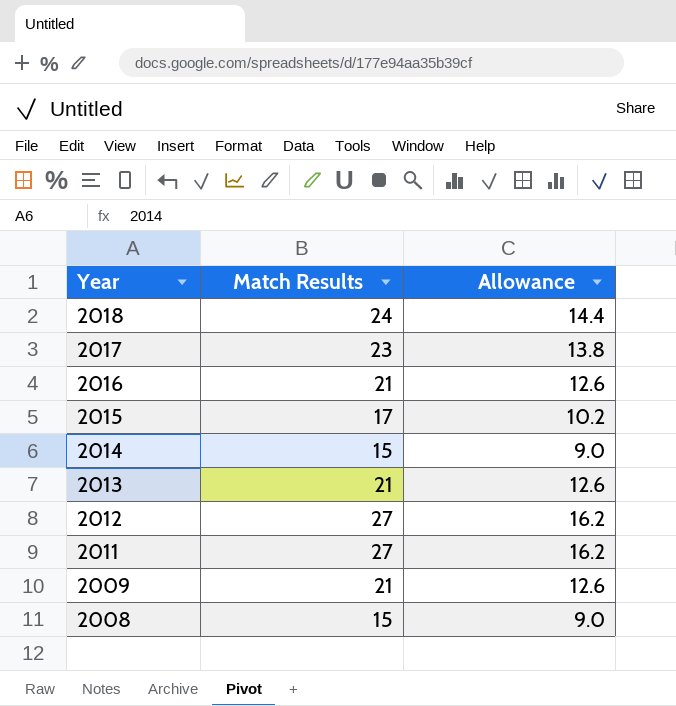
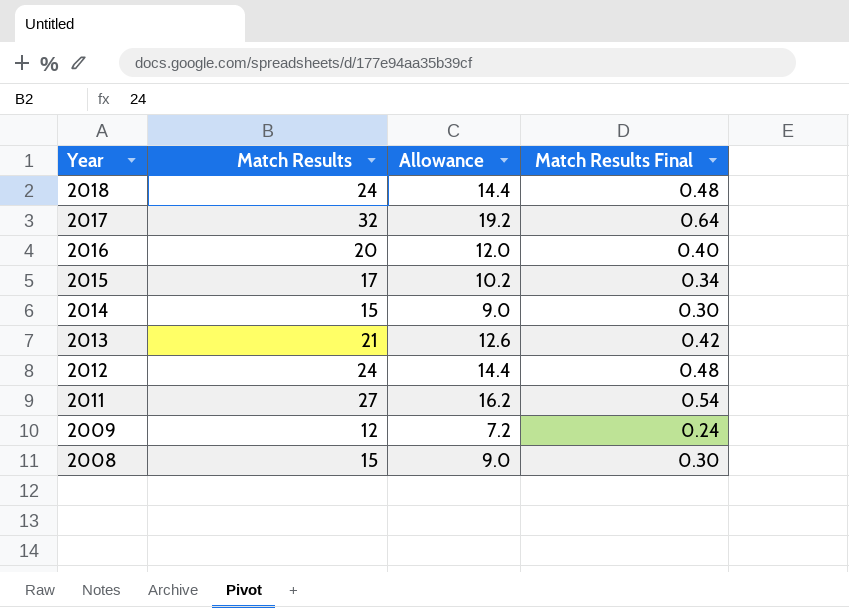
column Match Results Final | formula: none -> [Match Results] * 0.02
2017 | Match Results: 23 -> 32
2017 | Allowance: 13.8 -> 19.2
2016 | Match Results: 21 -> 20
2016 | Allowance: 12.6 -> 12.0
2012 | Match Results: 27 -> 24
2012 | Allowance: 16.2 -> 14.4
2009 | Match Results: 21 -> 12
2009 | Allowance: 12.6 -> 7.2

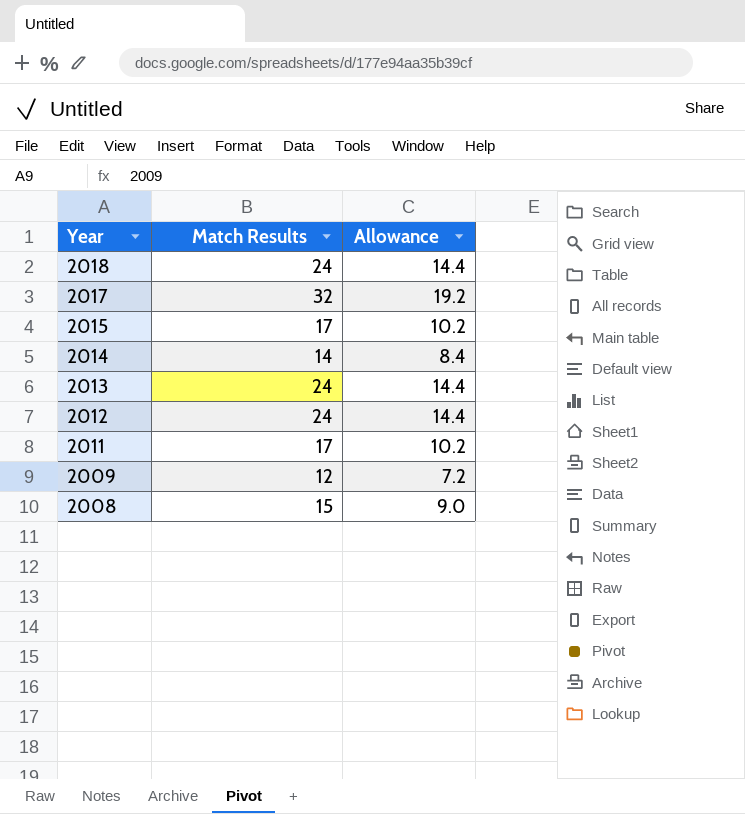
column Match Results Final | formula: [Match Results] * 0.02 -> none
row 2016: 20 | 12.0 | 0.40 -> none
2014 | Match Results: 15 -> 14
2014 | Allowance: 9.0 -> 8.4
2013 | Match Results: 21 -> 24
2013 | Allowance: 12.6 -> 14.4
2011 | Match Results: 27 -> 17
2011 | Allowance: 16.2 -> 10.2

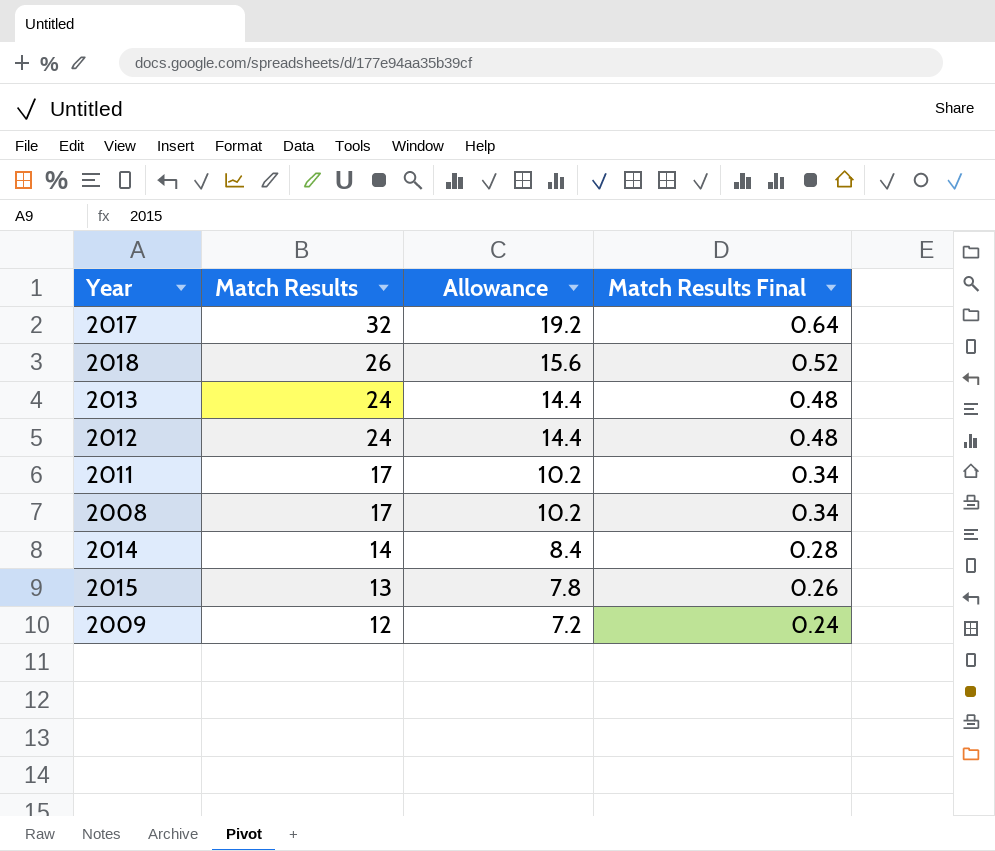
row order: Year descending -> Match Results descending
column Match Results Final | formula: none -> [Match Results] * 0.02
2018 | Match Results: 24 -> 26
2018 | Allowance: 14.4 -> 15.6
2008 | Match Results: 15 -> 17
2008 | Allowance: 9.0 -> 10.2
2015 | Match Results: 17 -> 13
2015 | Allowance: 10.2 -> 7.8

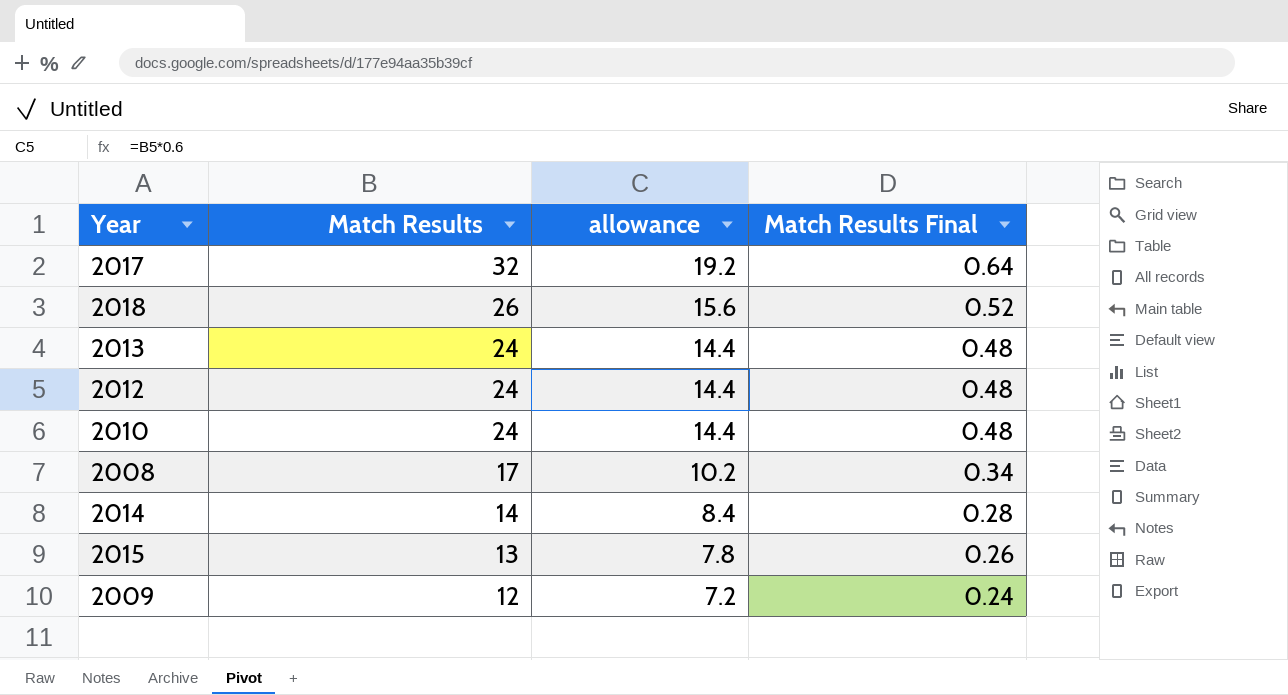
column name: Allowance -> allowance
row 2011: 17 | 10.2 | 0.34 -> none
row 2010: none -> 24 | 14.4 | 0.48

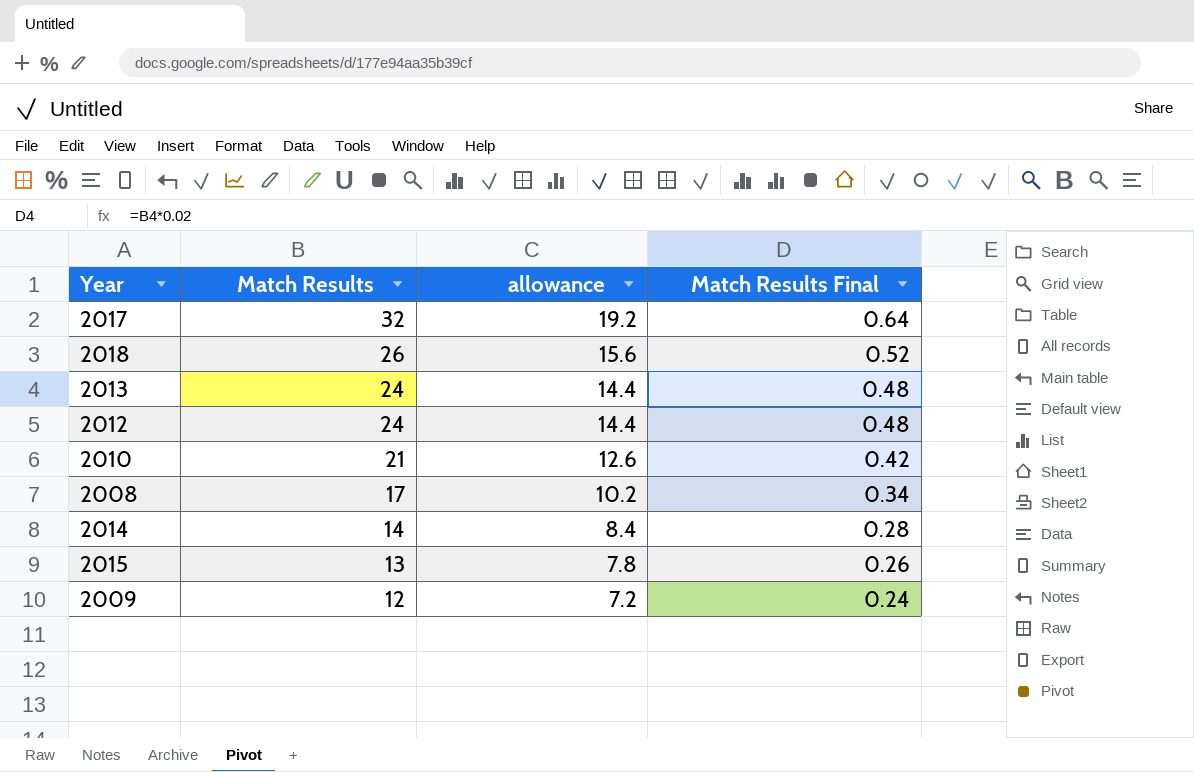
2010 | Match Results: 24 -> 21
2010 | allowance: 14.4 -> 12.6
2010 | Match Results Final: 0.48 -> 0.42

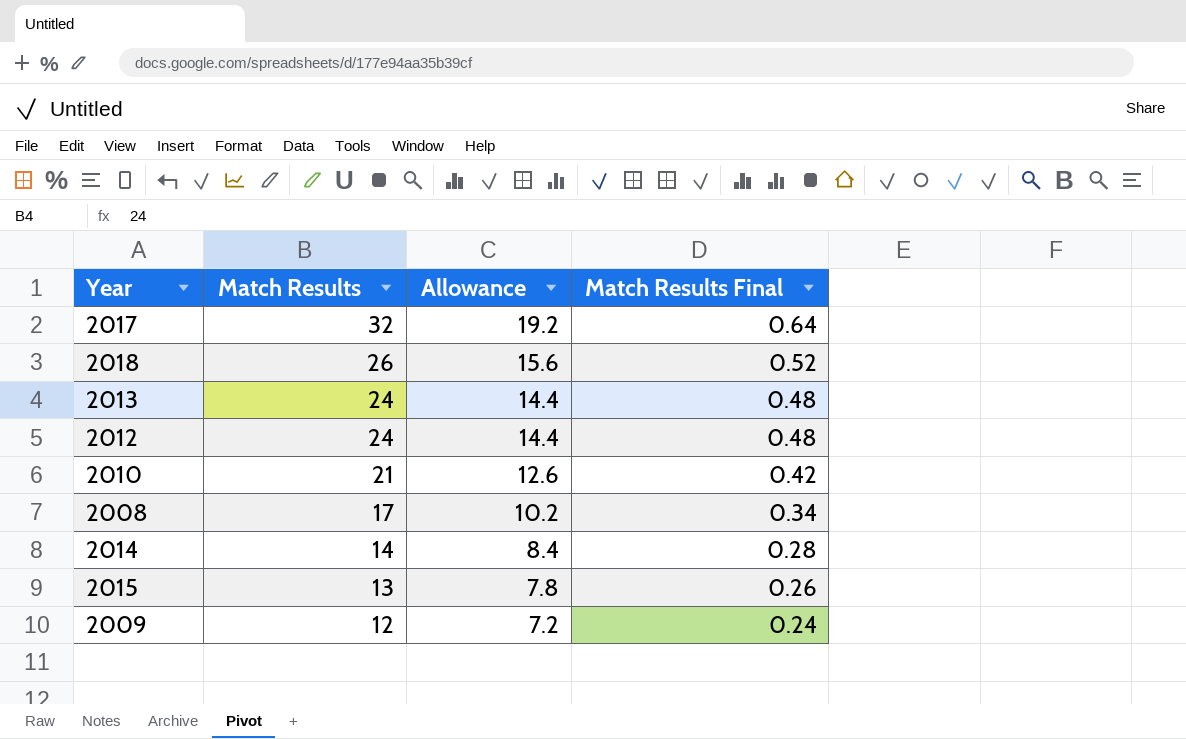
column name: allowance -> Allowance

